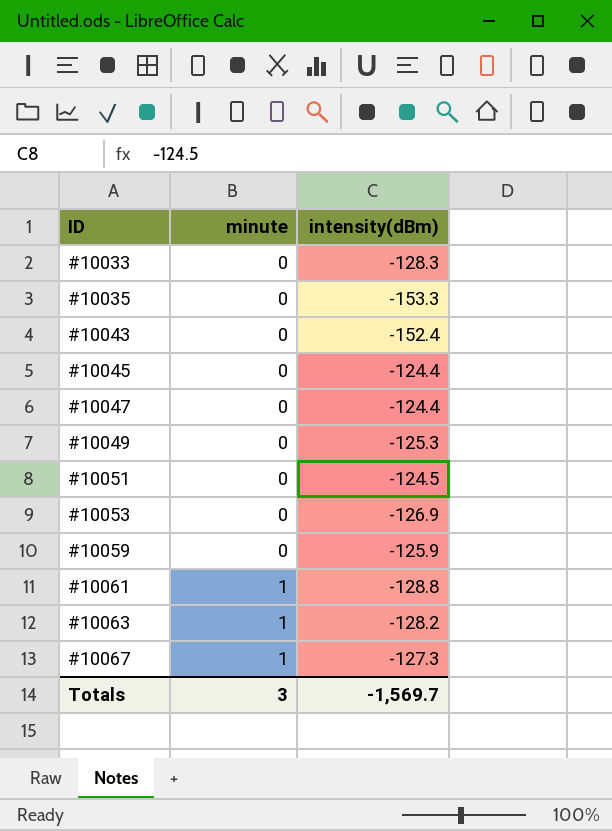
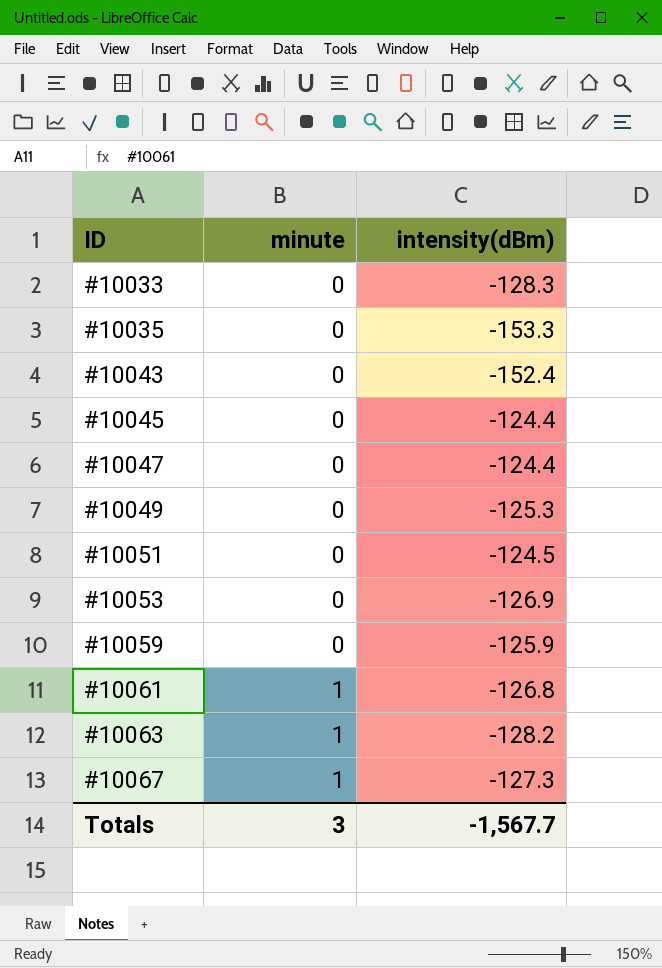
#10061 | intensity(dBm): -128.8 -> -126.8
Totals | intensity(dBm): -1,569.7 -> -1,567.7

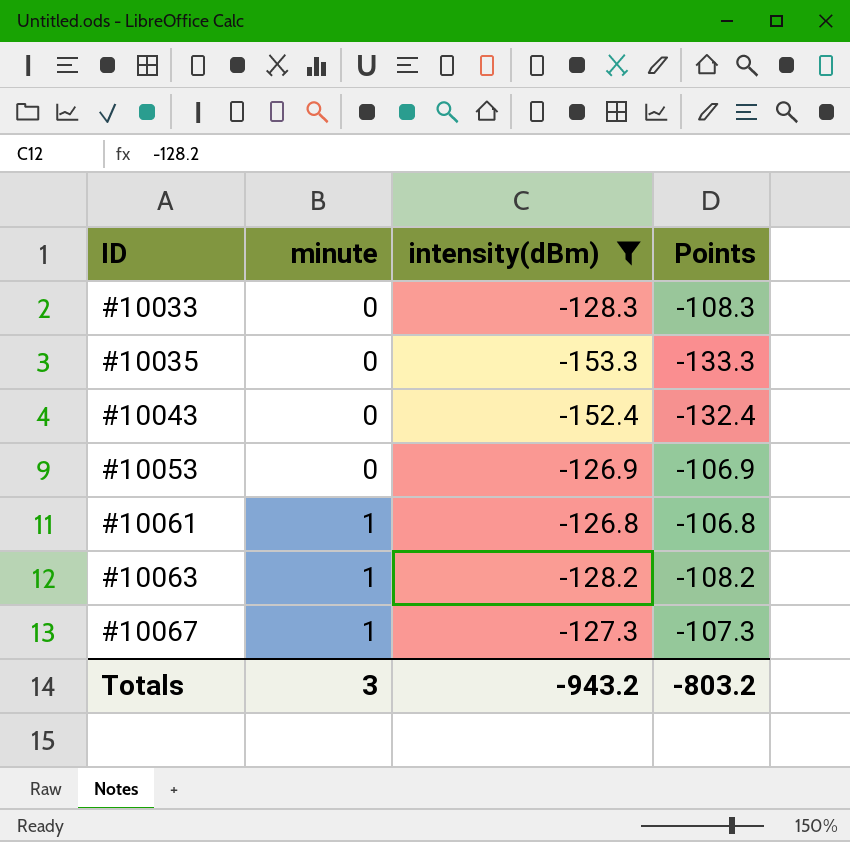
filter: none -> intensity(dBm) <= -126.8
column Points | formula: none -> [intensity(dBm)] + 20
Totals | intensity(dBm): -1,567.7 -> -943.2

